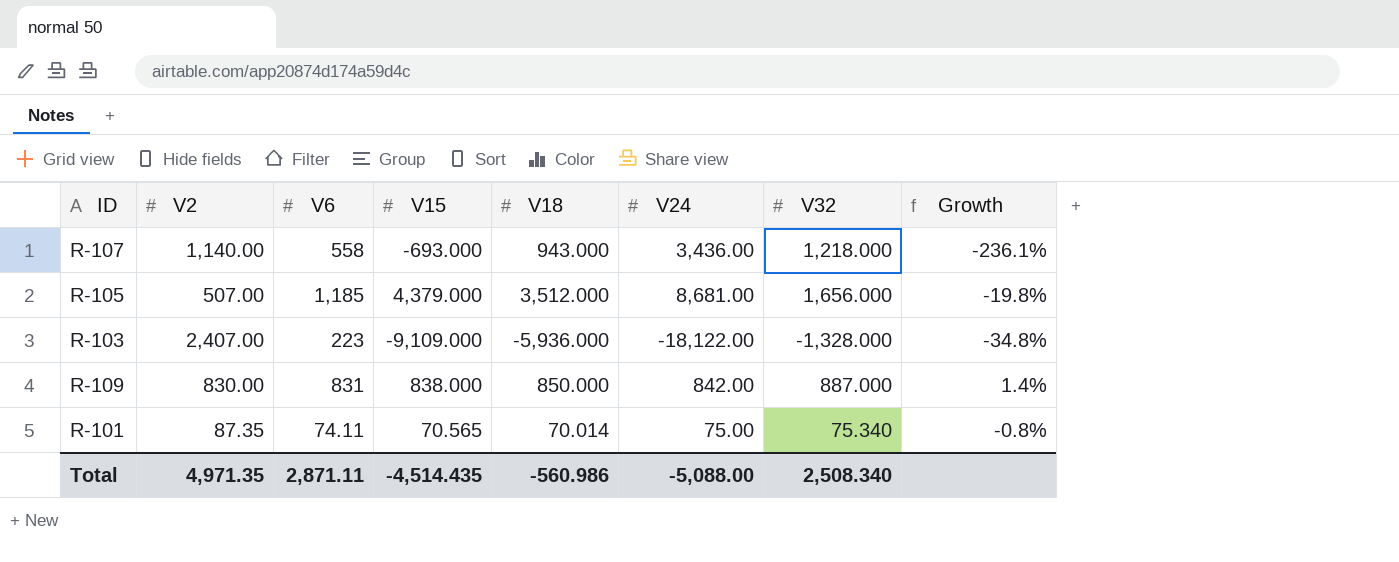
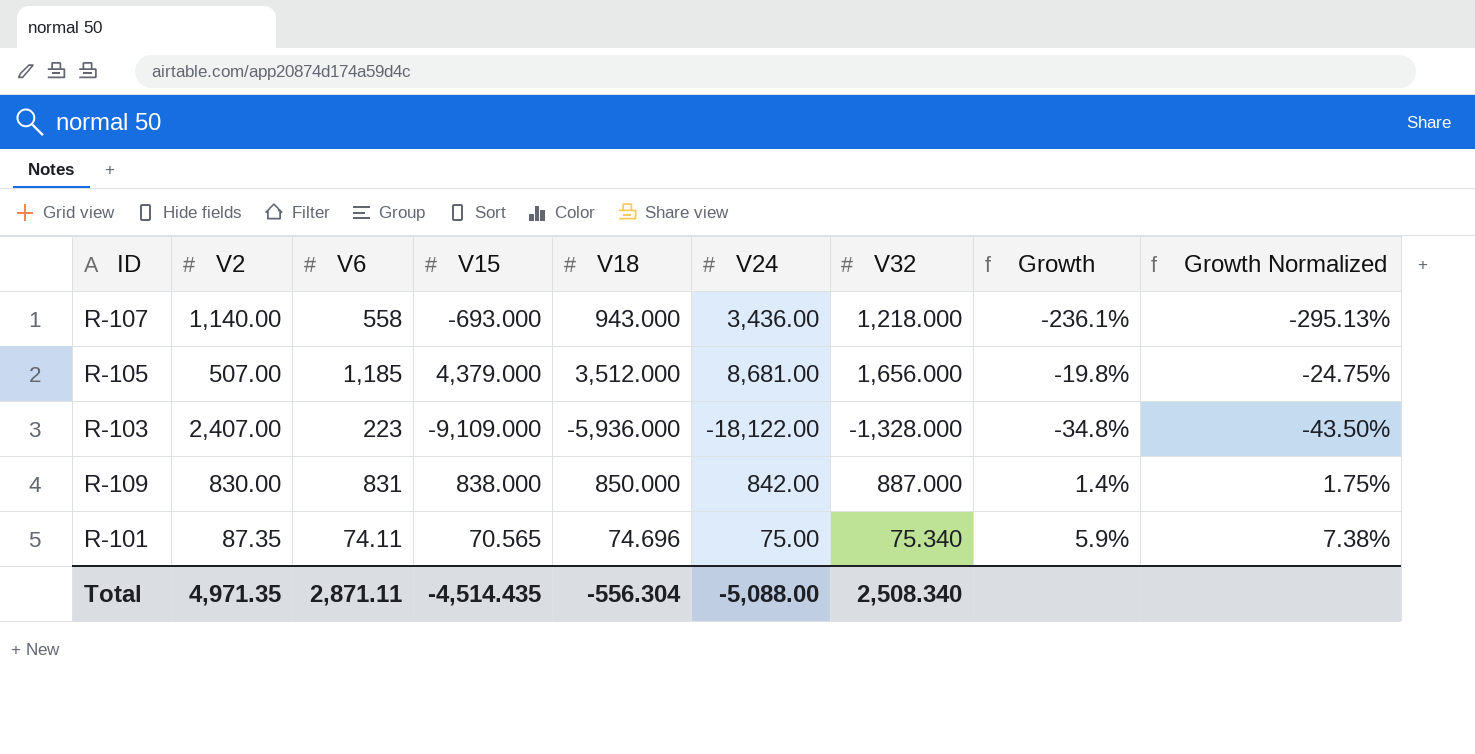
column Growth Normalized | formula: none -> [Growth] * 1.25
R-101 | V18: 70.014 -> 74.696
R-101 | Growth: -0.8% -> 5.9%
Total | V18: -560.986 -> -556.304

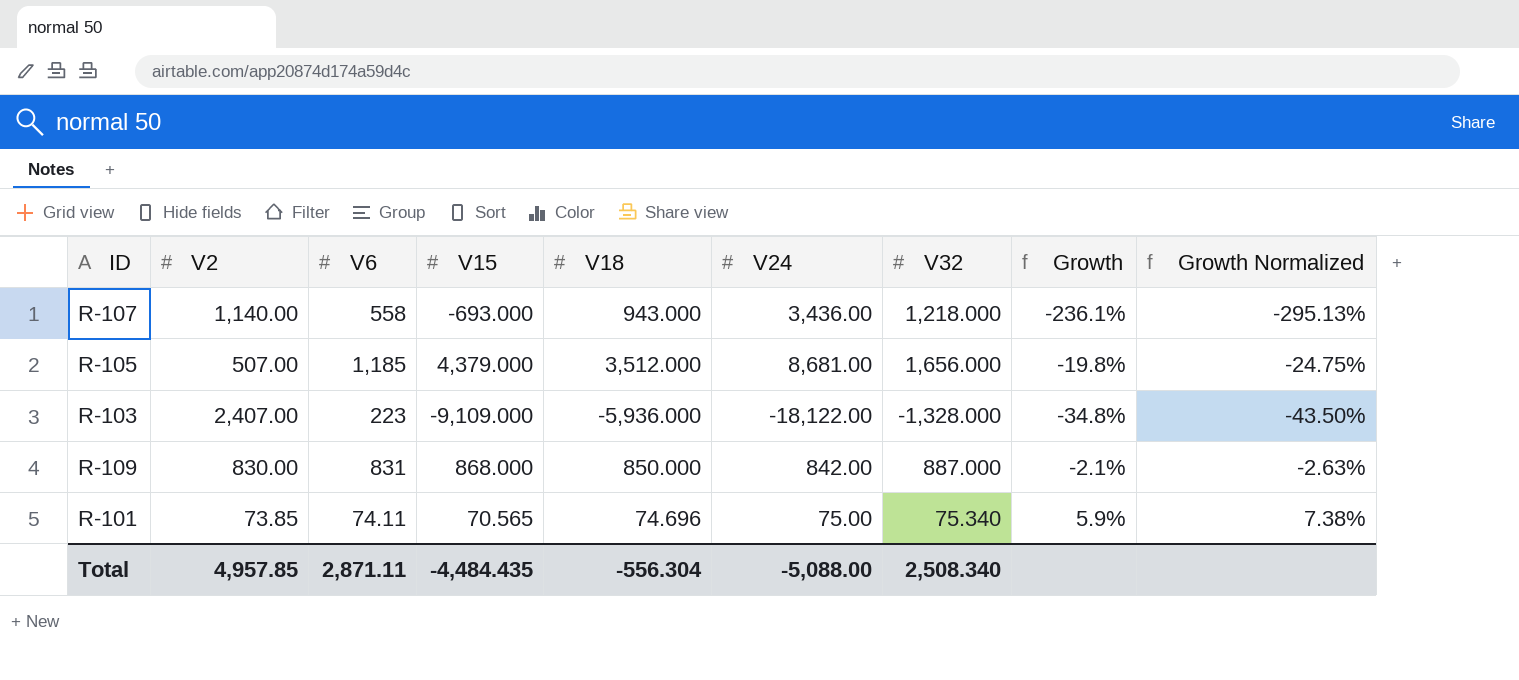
R-109 | V15: 838.000 -> 868.000
R-109 | Growth: 1.4% -> -2.1%
R-109 | Growth Normalized: 1.75% -> -2.63%
R-101 | V2: 87.35 -> 73.85
Total | V2: 4,971.35 -> 4,957.85
Total | V15: -4,514.435 -> -4,484.435

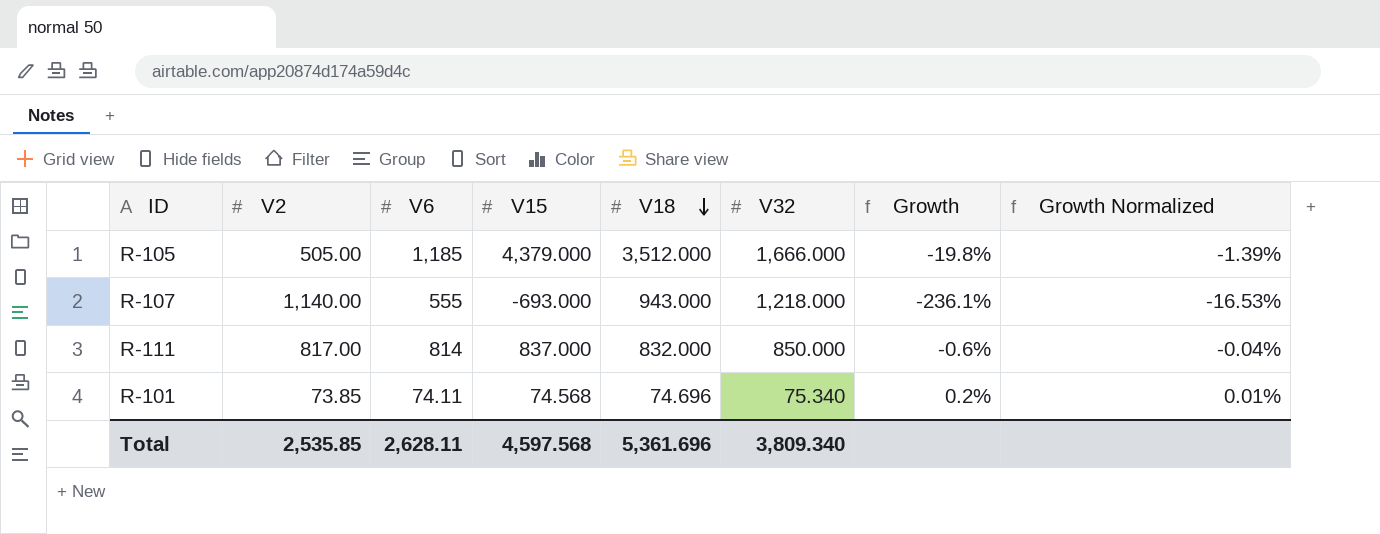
row order: none -> V18 descending
column V24 | position: 6 -> none
column Growth Normalized | formula: [Growth] * 1.25 -> [Growth] * 0.07
row R-103: 2,407.00 | 223 | -9,109.000 | -5,936.000 | -18,122.00 | -1,328.000 | -34.8% | -43.50% -> none
row R-109: 830.00 | 831 | 868.000 | 850.000 | 842.00 | 887.000 | -2.1% | -2.63% -> none
R-105 | V2: 507.00 -> 505.00
R-105 | V32: 1,656.000 -> 1,666.000
R-107 | V6: 558 -> 555
row R-111: none -> 817.00 | 814 | 837.000 | 832.000 | 850.000 | -0.6% | -0.04%
R-101 | V15: 70.565 -> 74.568
R-101 | Growth: 5.9% -> 0.2%
Total | V2: 4,957.85 -> 2,535.85
Total | V6: 2,871.11 -> 2,628.11
Total | V15: -4,484.435 -> 4,597.568
Total | V18: -556.304 -> 5,361.696
Total | V32: 2,508.340 -> 3,809.340

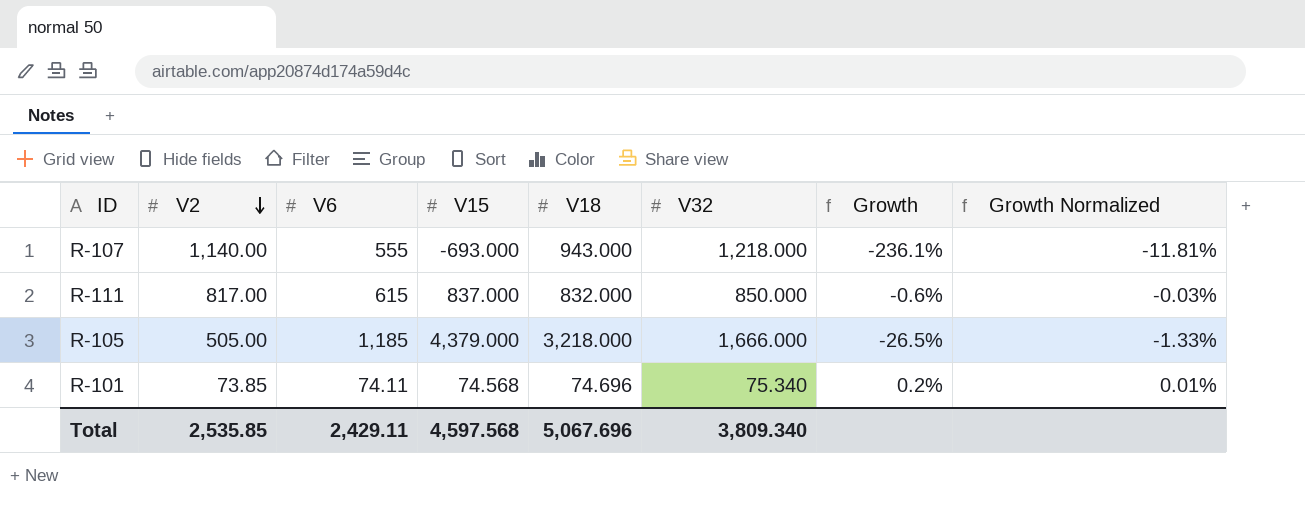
row order: V18 descending -> V2 descending
column Growth Normalized | formula: [Growth] * 0.07 -> [Growth] * 0.05
R-111 | V6: 814 -> 615
R-105 | V18: 3,512.000 -> 3,218.000
R-105 | Growth: -19.8% -> -26.5%
Total | V6: 2,628.11 -> 2,429.11
Total | V18: 5,361.696 -> 5,067.696

